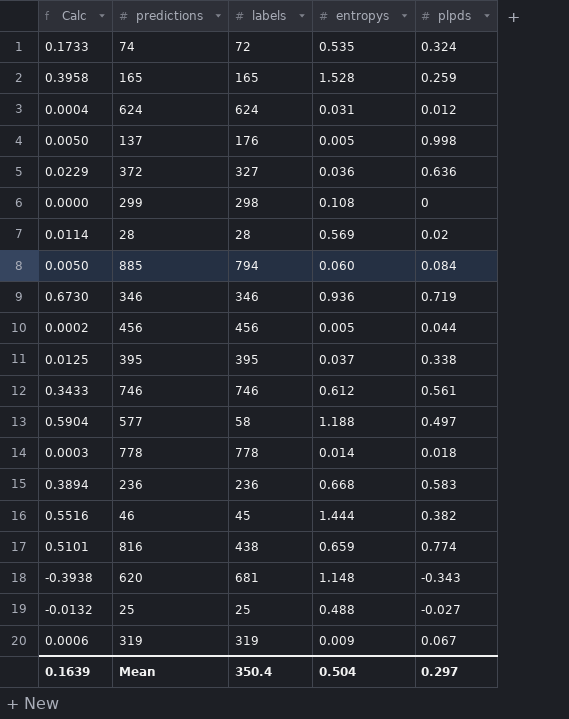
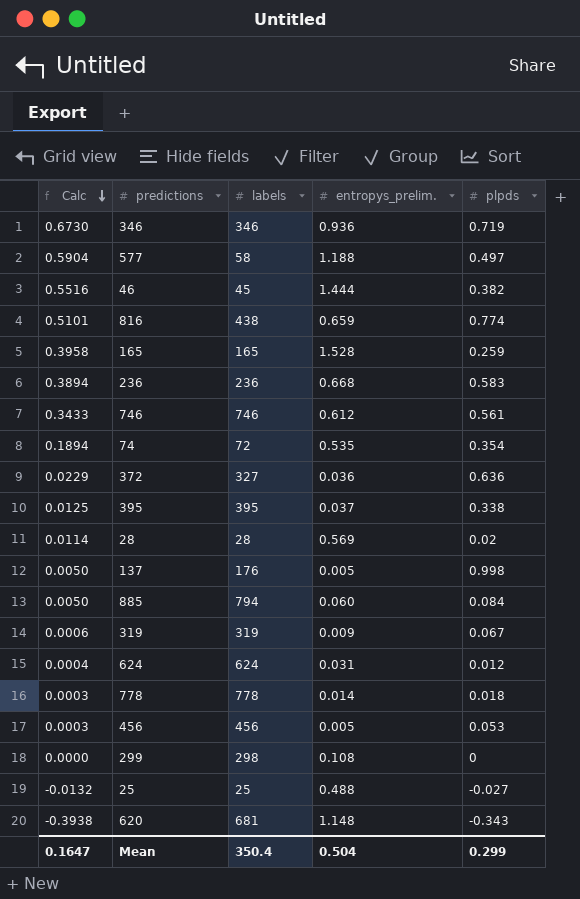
row order: none -> Calc descending
column name: entropys -> entropys_prelim.
74 | Calc: 0.1733 -> 0.1894
74 | plpds: 0.324 -> 0.354
456 | Calc: 0.0002 -> 0.0003
456 | plpds: 0.044 -> 0.053
Mean | Calc: 0.1639 -> 0.1647
Mean | plpds: 0.297 -> 0.299

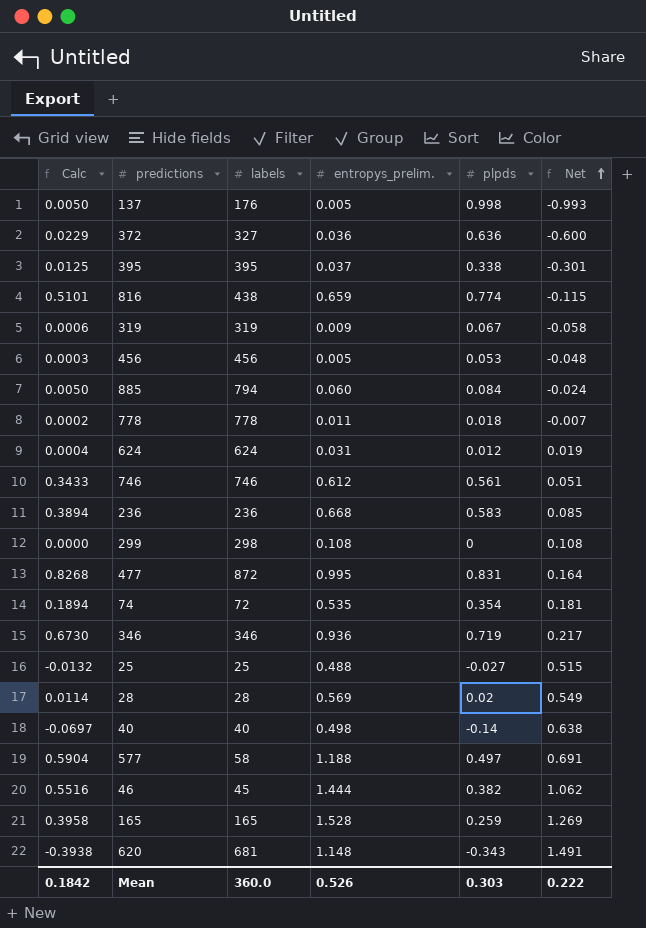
row order: Calc descending -> Net ascending
column Net | formula: none -> [entropys_prelim.] - [plpds]
778 | Calc: 0.0003 -> 0.0002
778 | entropys_prelim.: 0.014 -> 0.011
row 477: none -> 0.8268 | 872 | 0.995 | 0.831 | 0.164
row 40: none -> -0.0697 | 40 | 0.498 | -0.14 | 0.638
Mean | Calc: 0.1647 -> 0.1842
Mean | labels: 350.4 -> 360.0
Mean | entropys_prelim.: 0.504 -> 0.526
Mean | plpds: 0.299 -> 0.303

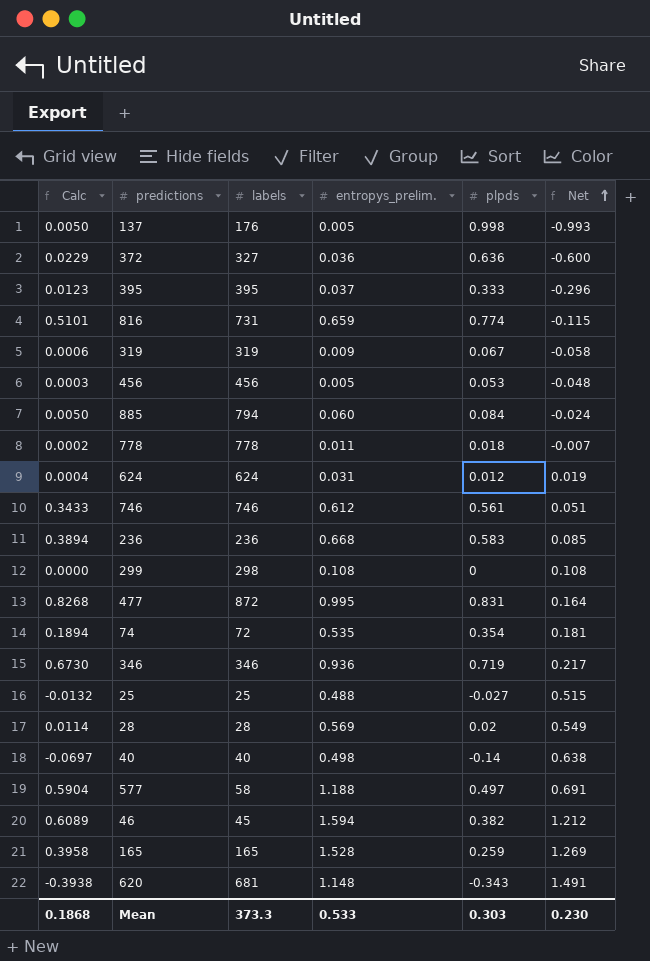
395 | Calc: 0.0125 -> 0.0123
395 | plpds: 0.338 -> 0.333
395 | Net: -0.301 -> -0.296
816 | labels: 438 -> 731
46 | Calc: 0.5516 -> 0.6089
46 | entropys_prelim.: 1.444 -> 1.594
46 | Net: 1.062 -> 1.212
Mean | Calc: 0.1842 -> 0.1868
Mean | labels: 360.0 -> 373.3
Mean | entropys_prelim.: 0.526 -> 0.533
Mean | Net: 0.222 -> 0.230

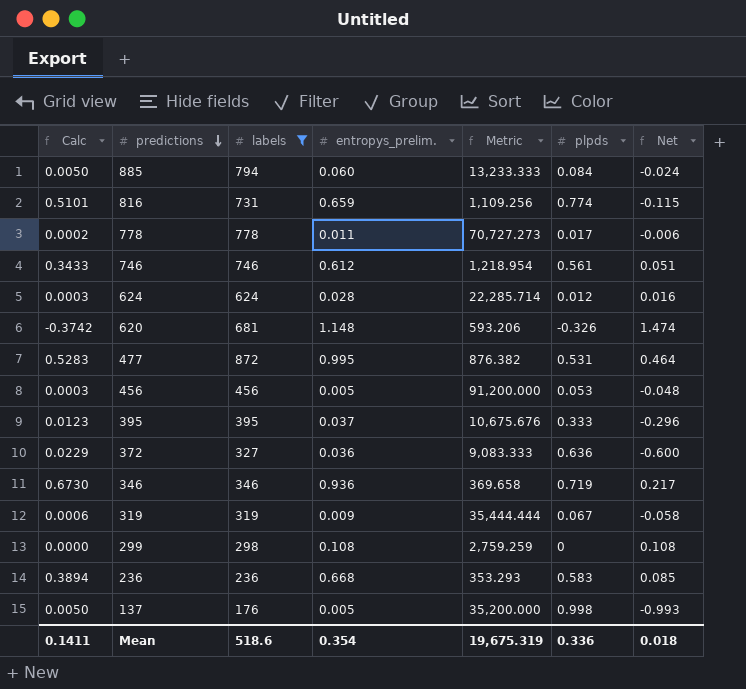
filter: none -> labels >= 176
row order: Net ascending -> predictions descending
column Metric | formula: none -> [labels] / [entropys_prelim.]
778 | plpds: 0.018 -> 0.017
778 | Net: -0.007 -> -0.006
624 | Calc: 0.0004 -> 0.0003
624 | entropys_prelim.: 0.031 -> 0.028
624 | Net: 0.019 -> 0.016
620 | Calc: -0.3938 -> -0.3742
620 | plpds: -0.343 -> -0.326
620 | Net: 1.491 -> 1.474
477 | Calc: 0.8268 -> 0.5283
477 | plpds: 0.831 -> 0.531
477 | Net: 0.164 -> 0.464
Mean | Calc: 0.1868 -> 0.1411
Mean | labels: 373.3 -> 518.6
Mean | entropys_prelim.: 0.533 -> 0.354
Mean | plpds: 0.303 -> 0.336
Mean | Net: 0.230 -> 0.018

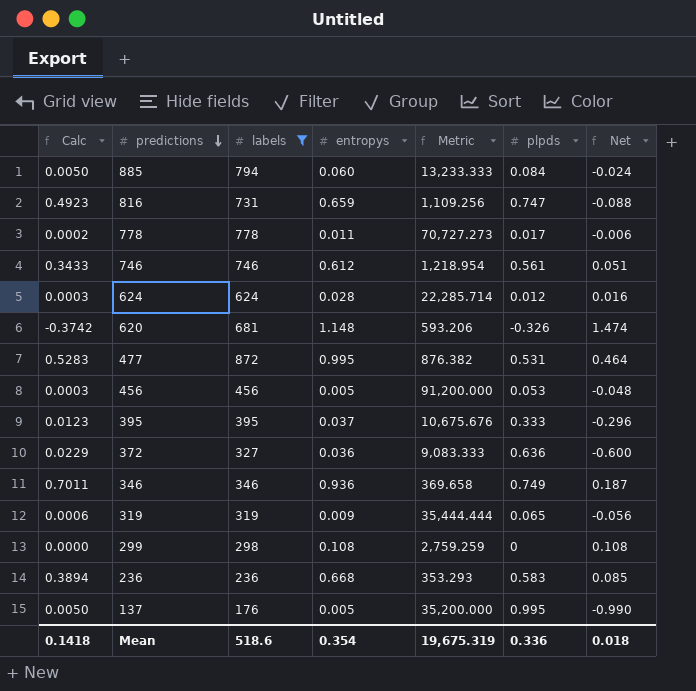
column name: entropys_prelim. -> entropys
816 | Calc: 0.5101 -> 0.4923
816 | plpds: 0.774 -> 0.747
816 | Net: -0.115 -> -0.088
346 | Calc: 0.6730 -> 0.7011
346 | plpds: 0.719 -> 0.749
346 | Net: 0.217 -> 0.187
319 | plpds: 0.067 -> 0.065
319 | Net: -0.058 -> -0.056
137 | plpds: 0.998 -> 0.995
137 | Net: -0.993 -> -0.990
Mean | Calc: 0.1411 -> 0.1418

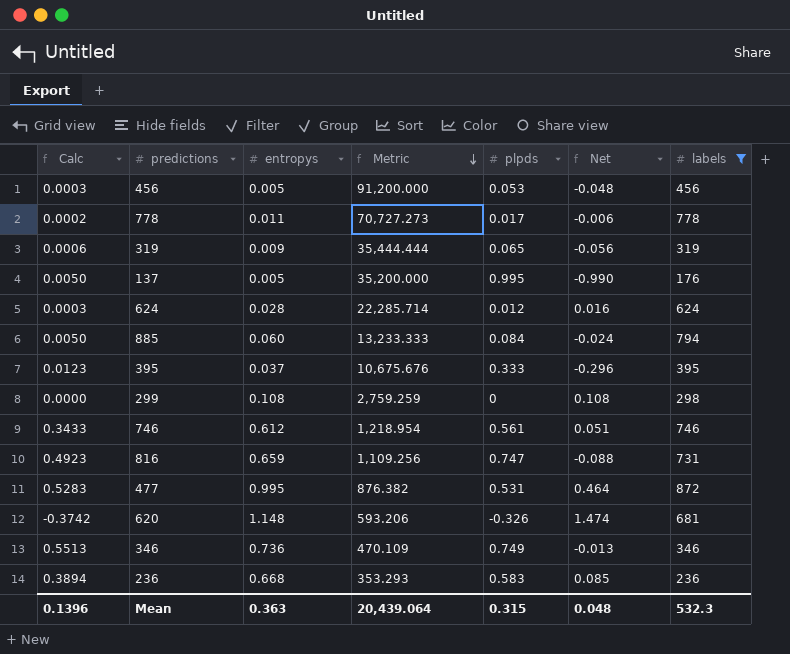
row order: predictions descending -> Metric descending
column labels | position: 3 -> 7
row 372: 0.0229 | 327 | 0.036 | 9,083.333 | 0.636 | -0.600 -> none
346 | Calc: 0.7011 -> 0.5513
346 | entropys: 0.936 -> 0.736
346 | Metric: 369.658 -> 470.109
346 | Net: 0.187 -> -0.013
Mean | Calc: 0.1418 -> 0.1396
Mean | entropys: 0.354 -> 0.363
Mean | Metric: 19,675.319 -> 20,439.064
Mean | plpds: 0.336 -> 0.315
Mean | Net: 0.018 -> 0.048
Mean | labels: 518.6 -> 532.3

